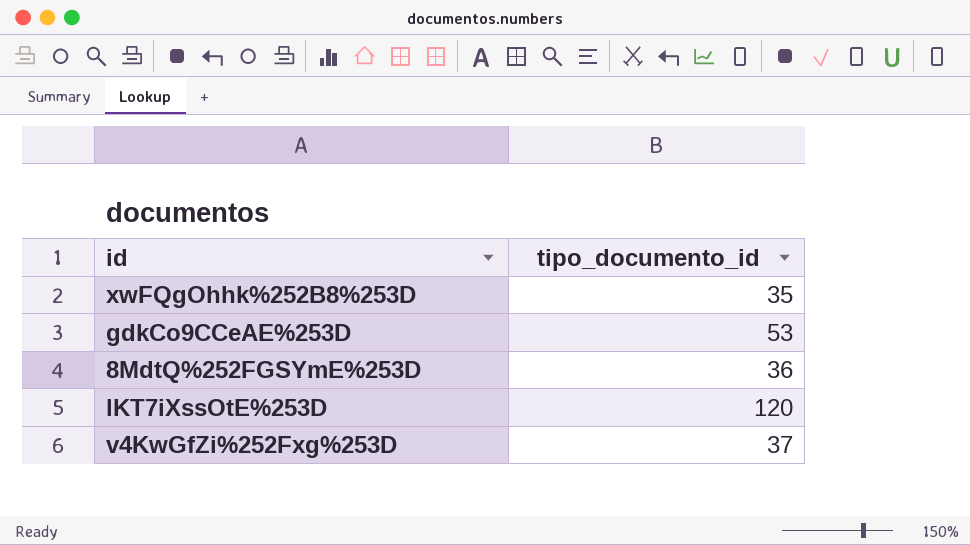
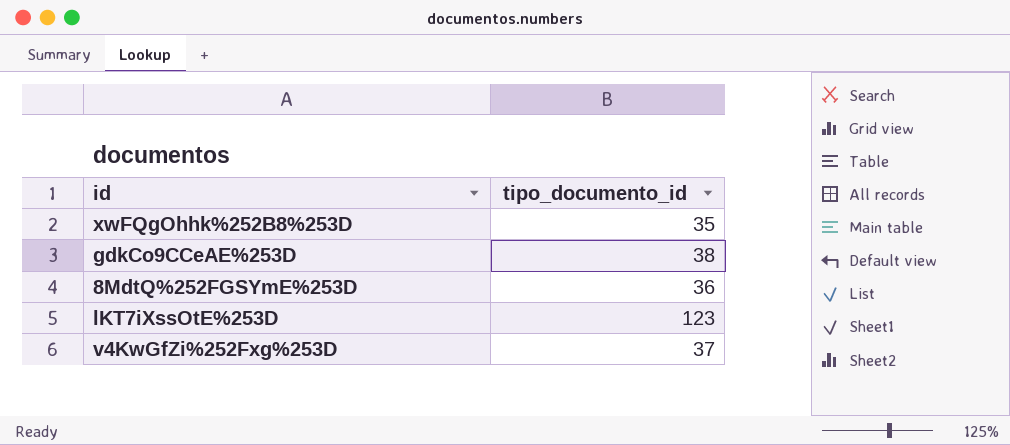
gdkCo9CCeAE%253D | tipo_documento_id: 53 -> 38
lKT7iXssOtE%253D | tipo_documento_id: 120 -> 123

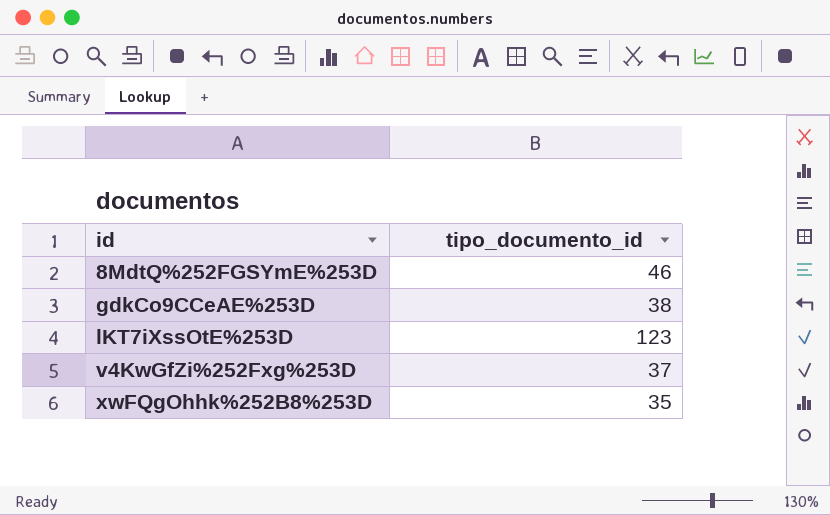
row order: none -> id ascending
8MdtQ%252FGSYmE%253D | tipo_documento_id: 36 -> 46

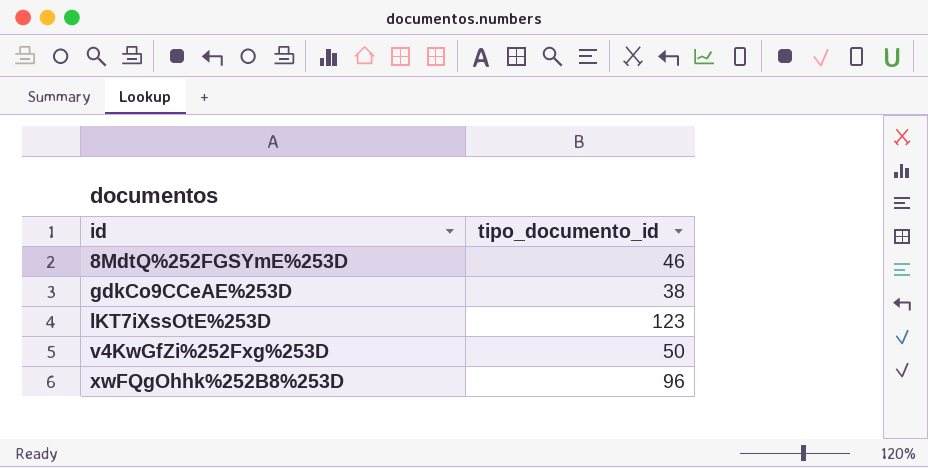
v4KwGfZi%252Fxg%253D | tipo_documento_id: 37 -> 50
xwFQgOhhk%252B8%253D | tipo_documento_id: 35 -> 96

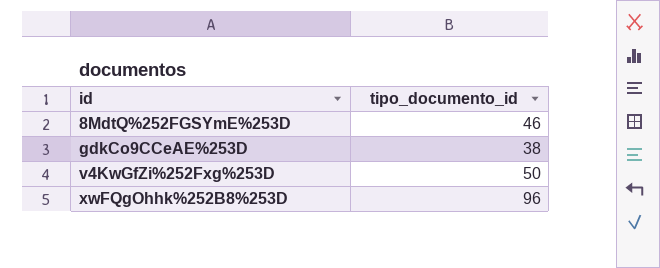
row lKT7iXssOtE%253D: 123 -> none

